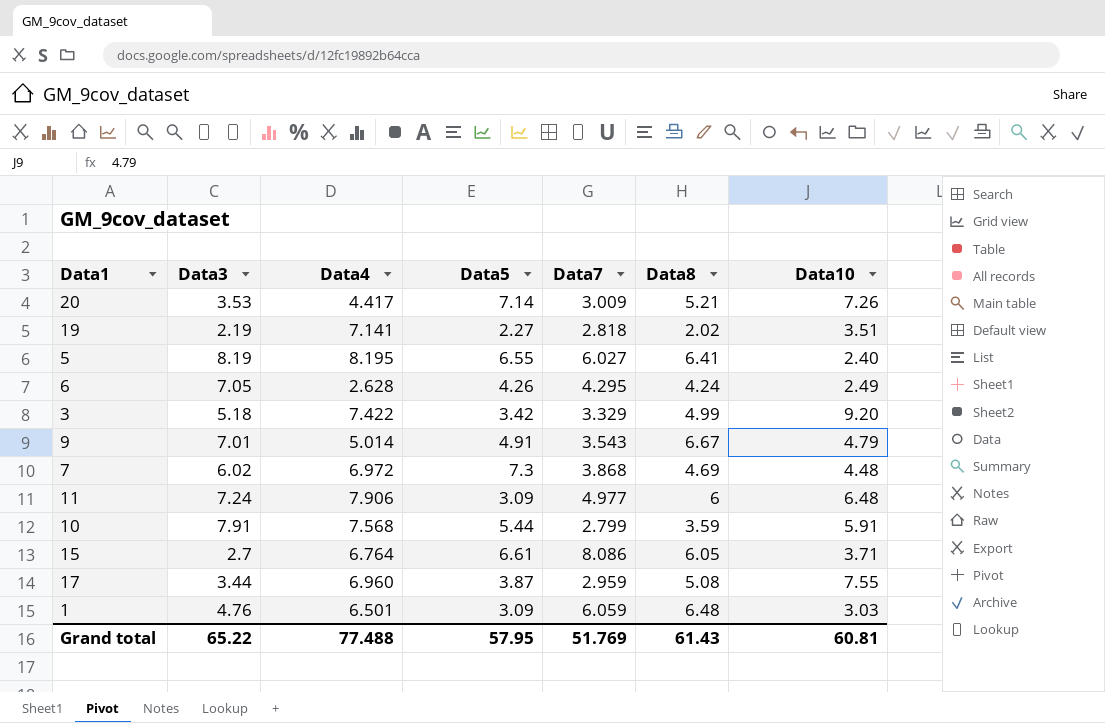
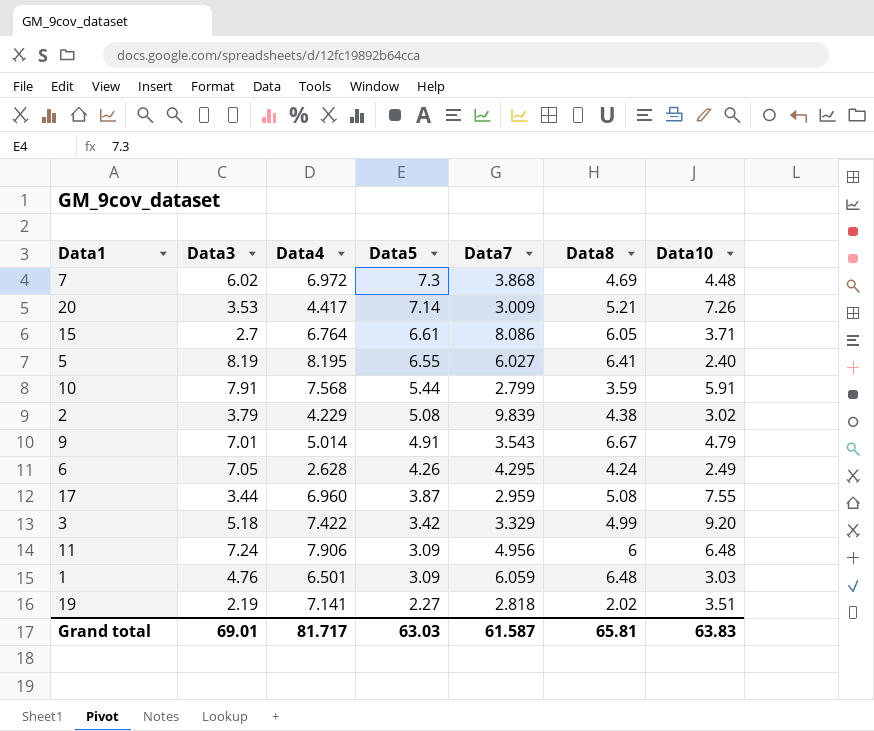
row order: none -> Data5 descending
row 2: none -> 3.79 | 4.229 | 5.08 | 9.839 | 4.38 | 3.02
11 | Data7: 4.977 -> 4.956
Grand total | Data3: 65.22 -> 69.01
Grand total | Data4: 77.488 -> 81.717
Grand total | Data5: 57.95 -> 63.03
Grand total | Data7: 51.769 -> 61.587
Grand total | Data8: 61.43 -> 65.81
Grand total | Data10: 60.81 -> 63.83

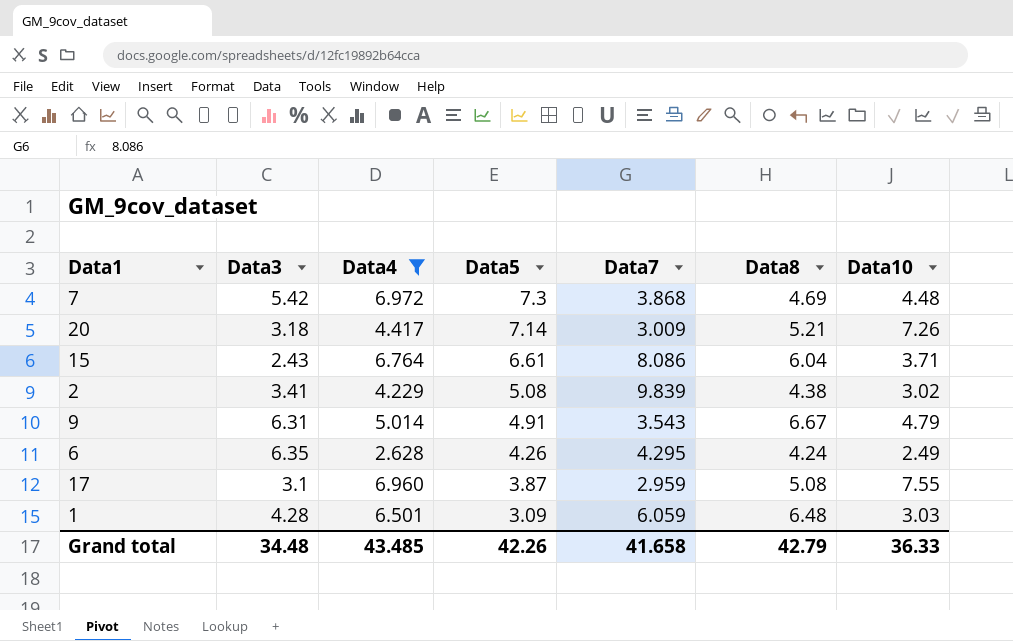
filter: none -> Data4 <= 6.972
7 | Data3: 6.02 -> 5.42
20 | Data3: 3.53 -> 3.18
15 | Data3: 2.7 -> 2.43
15 | Data8: 6.05 -> 6.04
2 | Data3: 3.79 -> 3.41
9 | Data3: 7.01 -> 6.31
6 | Data3: 7.05 -> 6.35
17 | Data3: 3.44 -> 3.1
1 | Data3: 4.76 -> 4.28
Grand total | Data3: 69.01 -> 34.48
Grand total | Data4: 81.717 -> 43.485
Grand total | Data5: 63.03 -> 42.26
Grand total | Data7: 61.587 -> 41.658
Grand total | Data8: 65.81 -> 42.79
Grand total | Data10: 63.83 -> 36.33

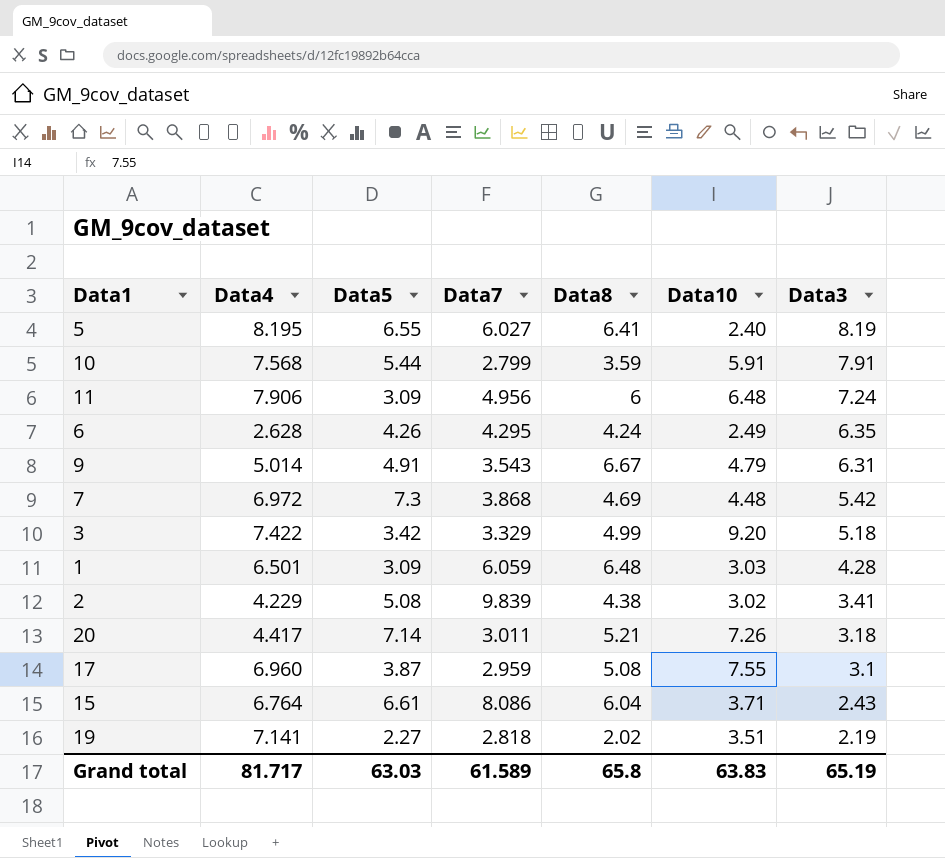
filter: Data4 <= 6.972 -> none
row order: Data5 descending -> Data3 descending
column Data3 | position: 2 -> 7
20 | Data7: 3.009 -> 3.011
Grand total | Data4: 43.485 -> 81.717
Grand total | Data5: 42.26 -> 63.03
Grand total | Data7: 41.658 -> 61.589
Grand total | Data8: 42.79 -> 65.8
Grand total | Data10: 36.33 -> 63.83
Grand total | Data3: 34.48 -> 65.19

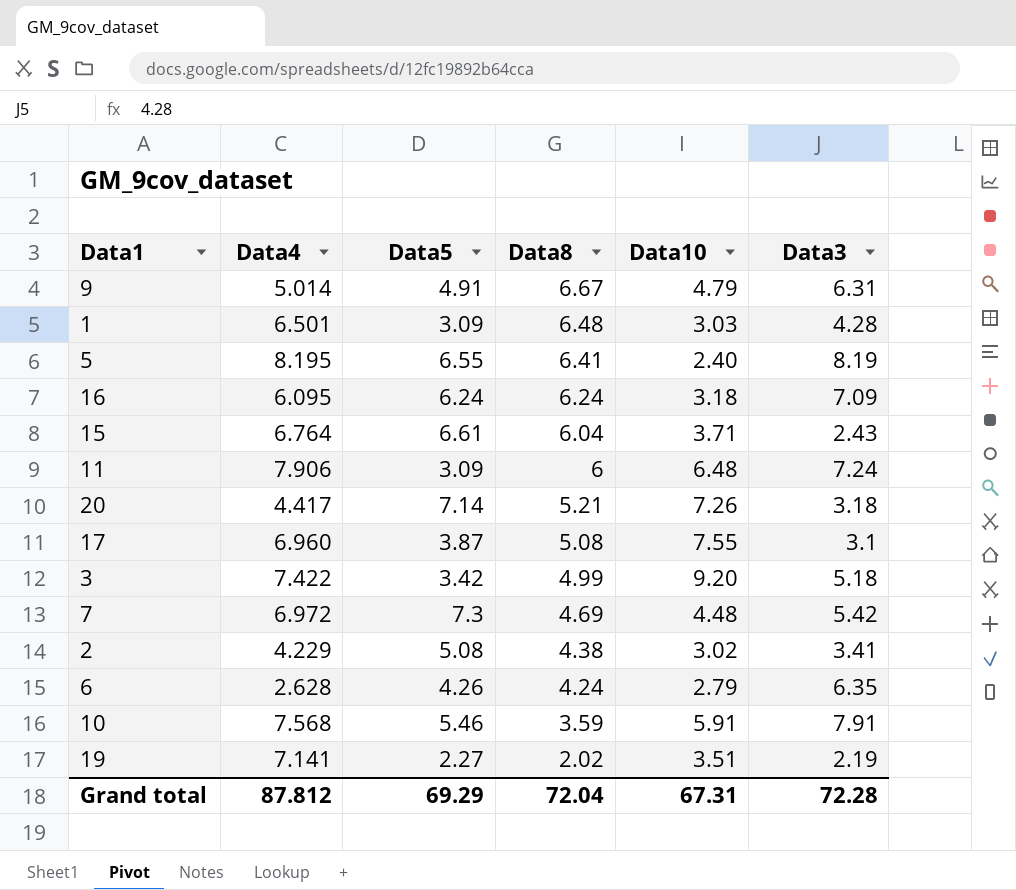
row order: Data3 descending -> Data8 descending
column Data7 | position: 4 -> none
row 16: none -> 6.095 | 6.24 | 6.24 | 3.18 | 7.09
6 | Data10: 2.49 -> 2.79
10 | Data5: 5.44 -> 5.46
Grand total | Data4: 81.717 -> 87.812
Grand total | Data5: 63.03 -> 69.29
Grand total | Data8: 65.8 -> 72.04
Grand total | Data10: 63.83 -> 67.31
Grand total | Data3: 65.19 -> 72.28

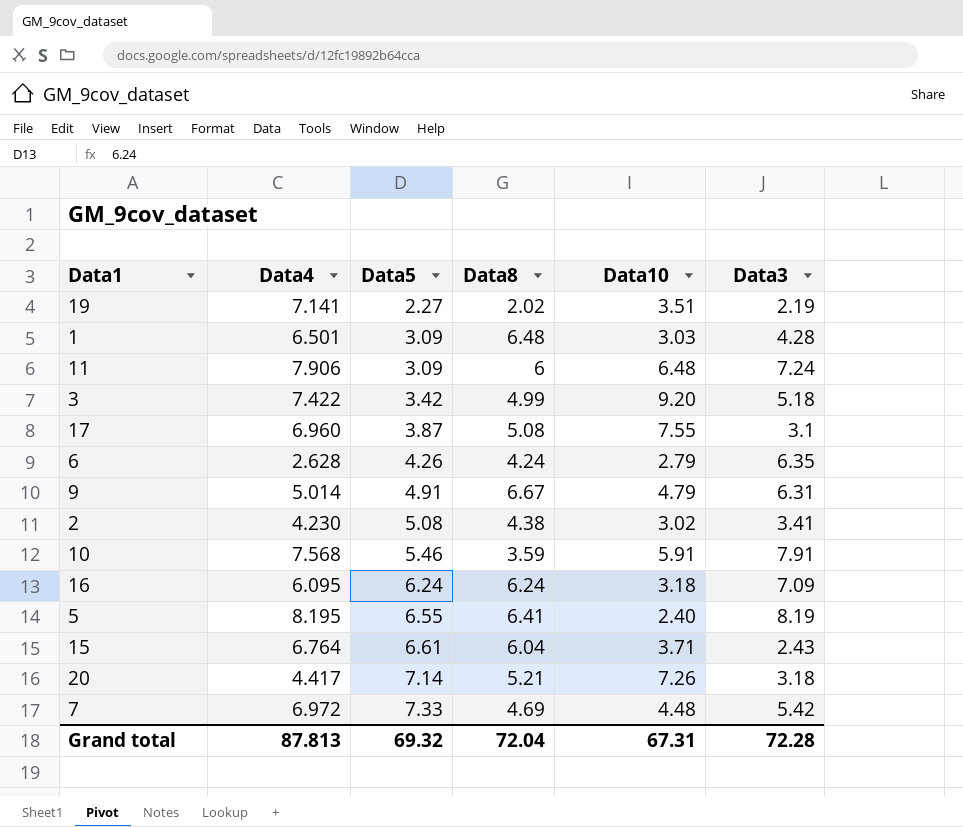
row order: Data8 descending -> Data5 ascending
2 | Data4: 4.229 -> 4.230
7 | Data5: 7.3 -> 7.33
Grand total | Data4: 87.812 -> 87.813
Grand total | Data5: 69.29 -> 69.32

